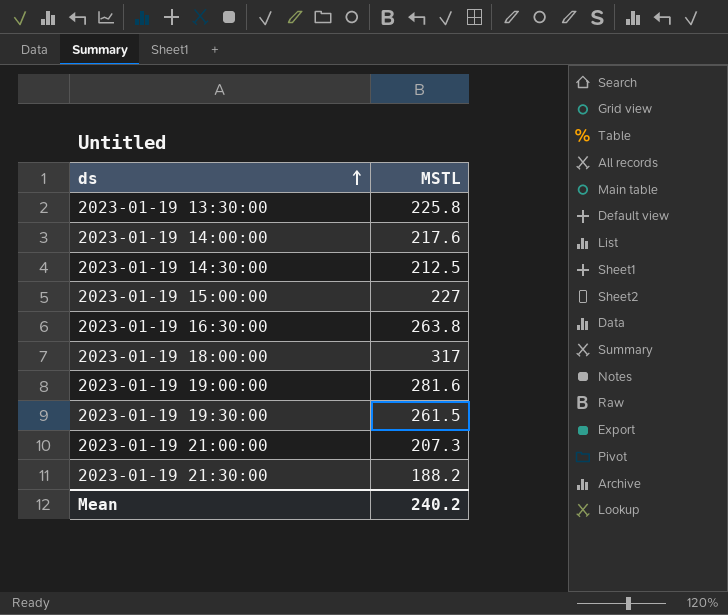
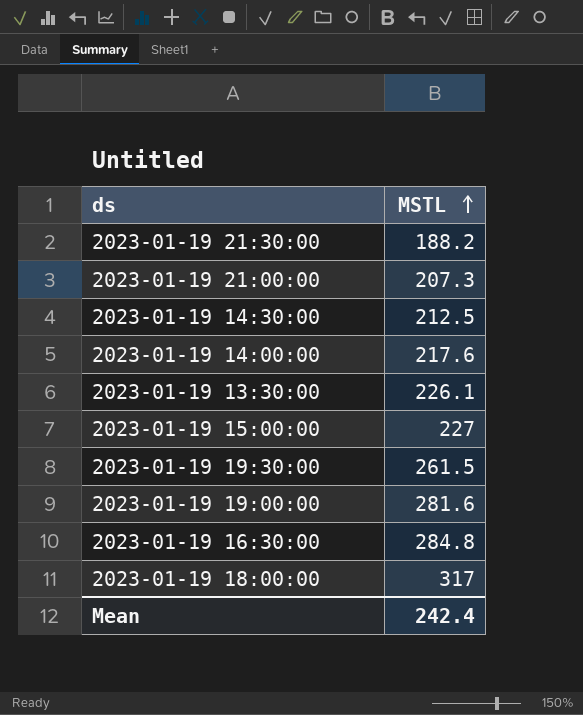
row order: ds ascending -> MSTL ascending
2023-01-19 13:30:00 | MSTL: 225.8 -> 226.1
2023-01-19 16:30:00 | MSTL: 263.8 -> 284.8
Mean | MSTL: 240.2 -> 242.4

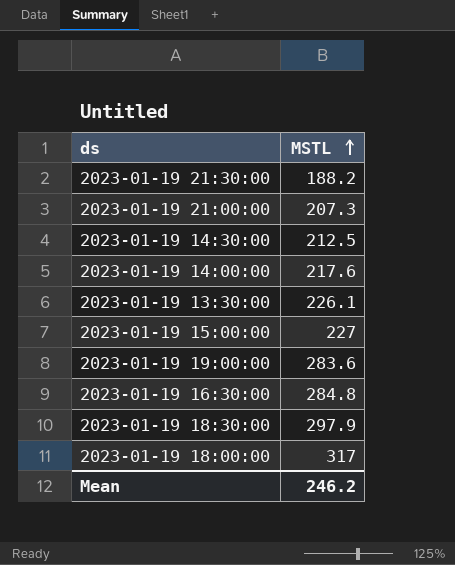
row 2023-01-19 19:30:00: 261.5 -> none
2023-01-19 19:00:00 | MSTL: 281.6 -> 283.6
row 2023-01-19 18:30:00: none -> 297.9
Mean | MSTL: 242.4 -> 246.2

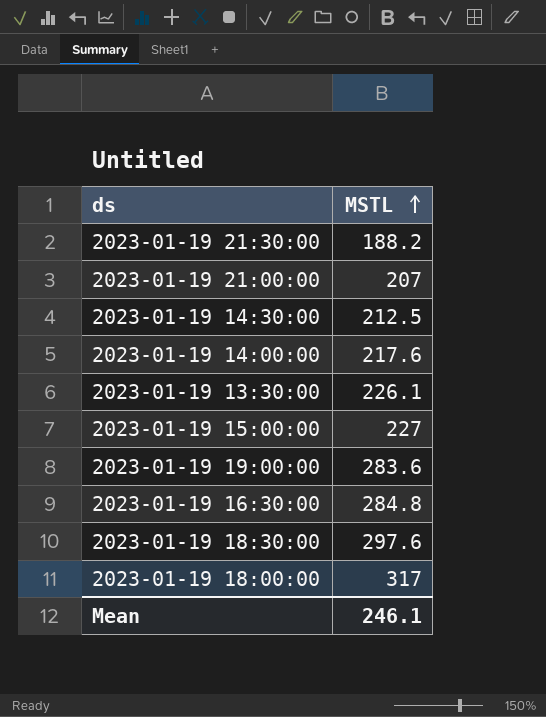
2023-01-19 21:00:00 | MSTL: 207.3 -> 207
2023-01-19 18:30:00 | MSTL: 297.9 -> 297.6
Mean | MSTL: 246.2 -> 246.1

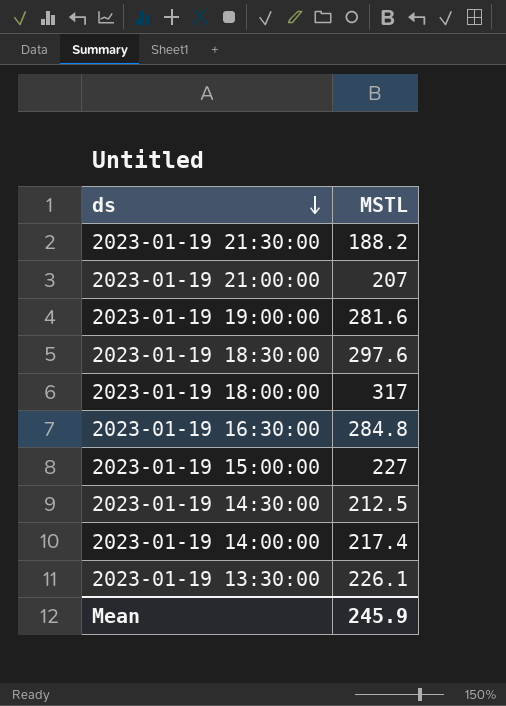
row order: MSTL ascending -> ds descending
2023-01-19 19:00:00 | MSTL: 283.6 -> 281.6
2023-01-19 14:00:00 | MSTL: 217.6 -> 217.4
Mean | MSTL: 246.1 -> 245.9

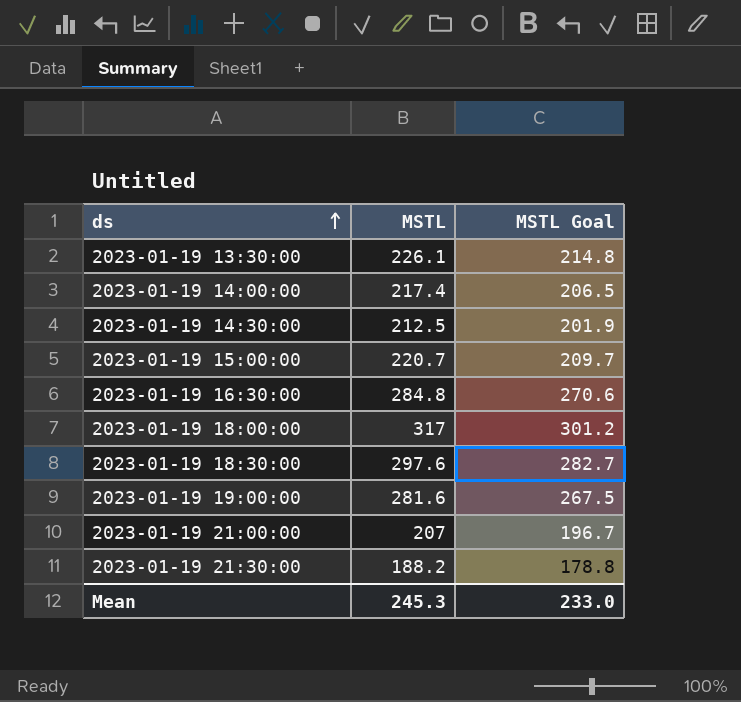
row order: ds descending -> ds ascending
column MSTL Goal | formula: none -> [MSTL] * 0.95
2023-01-19 15:00:00 | MSTL: 227 -> 220.7
Mean | MSTL: 245.9 -> 245.3

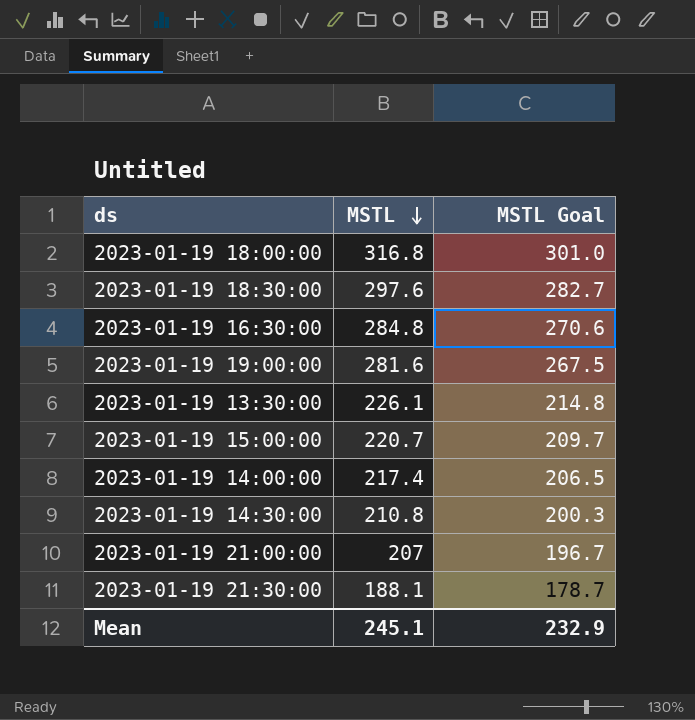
row order: ds ascending -> MSTL descending
2023-01-19 18:00:00 | MSTL: 317 -> 316.8
2023-01-19 18:00:00 | MSTL Goal: 301.2 -> 301.0
2023-01-19 14:30:00 | MSTL: 212.5 -> 210.8
2023-01-19 14:30:00 | MSTL Goal: 201.9 -> 200.3
2023-01-19 21:30:00 | MSTL: 188.2 -> 188.1
2023-01-19 21:30:00 | MSTL Goal: 178.8 -> 178.7
Mean | MSTL: 245.3 -> 245.1
Mean | MSTL Goal: 233.0 -> 232.9

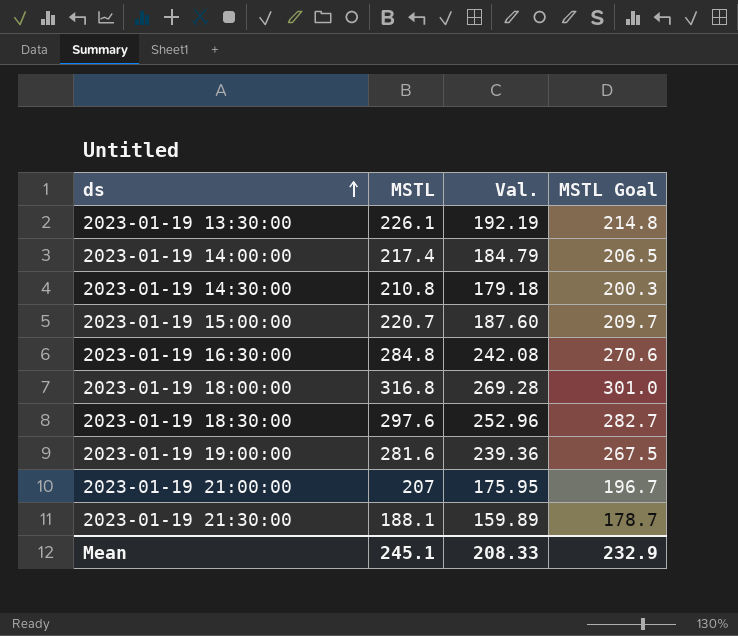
row order: MSTL descending -> ds ascending
column Val. | formula: none -> [MSTL] * 0.85

